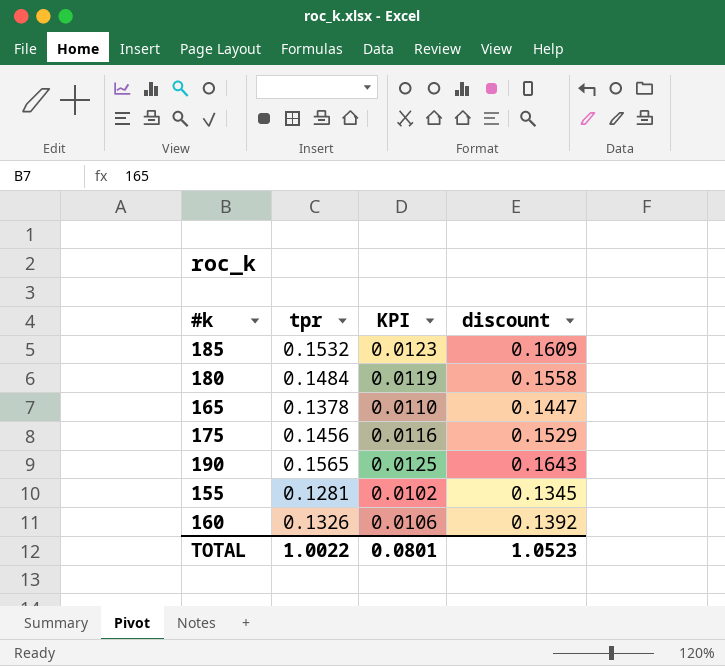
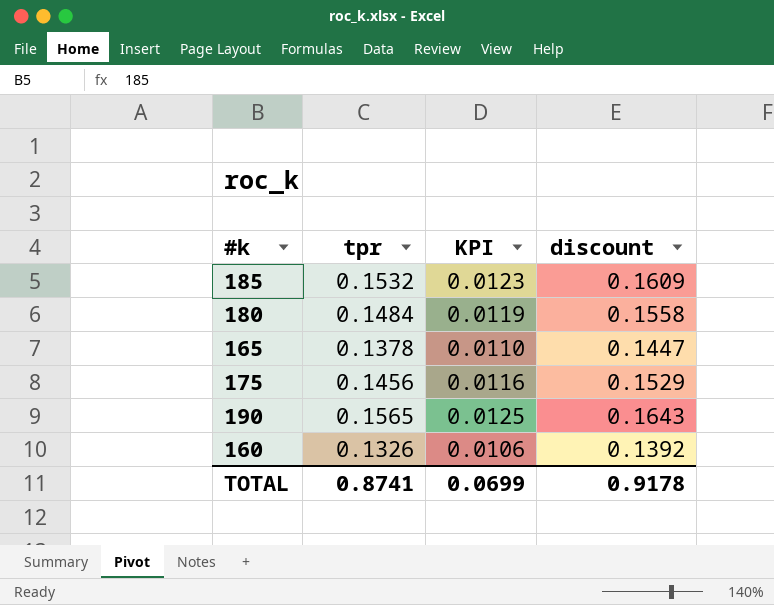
row 155: 0.1281 | 0.0102 | 0.1345 -> none
TOTAL | tpr: 1.0022 -> 0.8741
TOTAL | KPI: 0.0801 -> 0.0699
TOTAL | discount: 1.0523 -> 0.9178

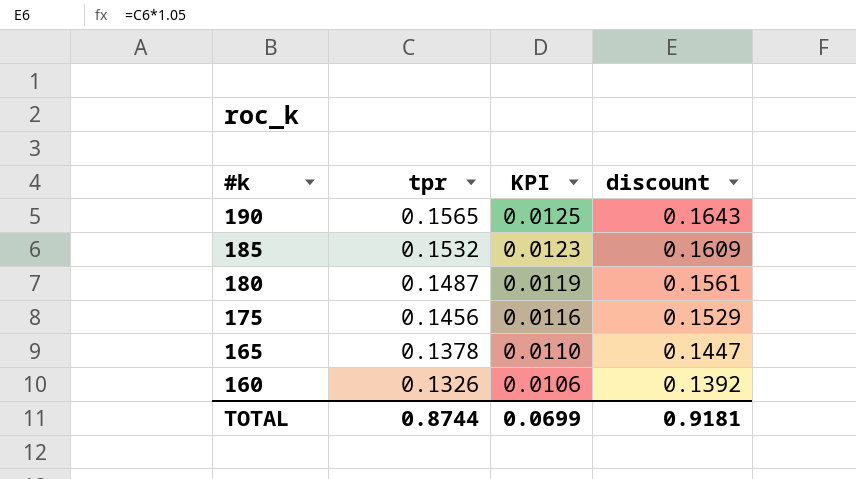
row order: none -> #k descending
180 | tpr: 0.1484 -> 0.1487
180 | discount: 0.1558 -> 0.1561
TOTAL | tpr: 0.8741 -> 0.8744
TOTAL | discount: 0.9178 -> 0.9181

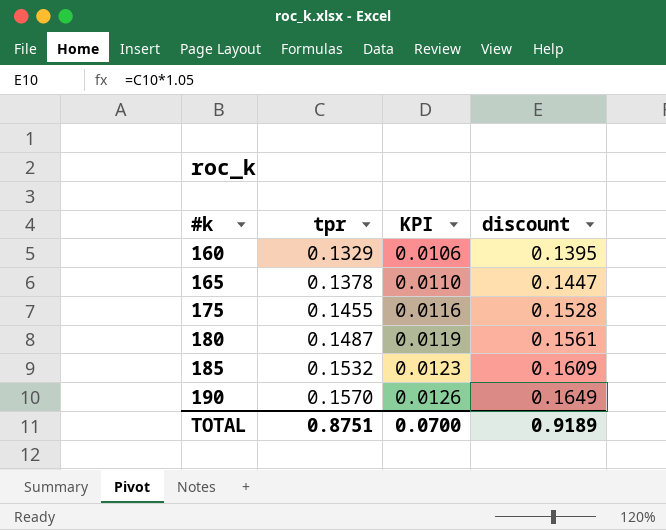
row order: #k descending -> #k ascending
160 | tpr: 0.1326 -> 0.1329
160 | discount: 0.1392 -> 0.1395
175 | tpr: 0.1456 -> 0.1455
175 | discount: 0.1529 -> 0.1528
190 | tpr: 0.1565 -> 0.1570
190 | KPI: 0.0125 -> 0.0126
190 | discount: 0.1643 -> 0.1649
TOTAL | tpr: 0.8744 -> 0.8751
TOTAL | KPI: 0.0699 -> 0.0700
TOTAL | discount: 0.9181 -> 0.9189

